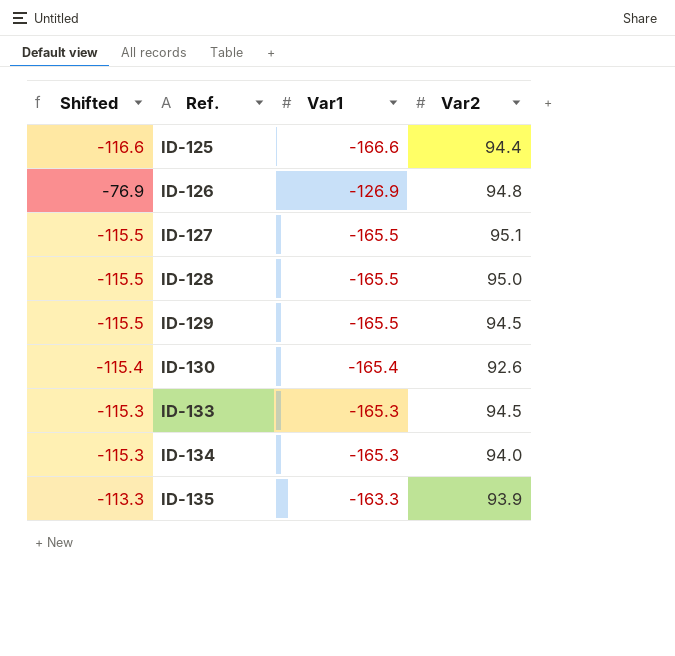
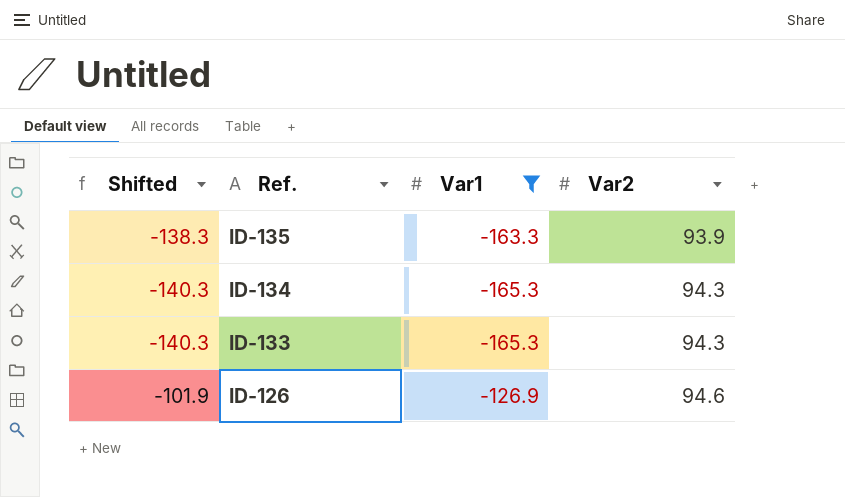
filter: none -> Var1 >= -165.3
row order: Ref. ascending -> Ref. descending
column Shifted | formula: [Var1] + 50 -> [Var1] + 25
ID-134 | Var2: 94.0 -> 94.3
ID-133 | Var2: 94.5 -> 94.3
ID-126 | Var2: 94.8 -> 94.6

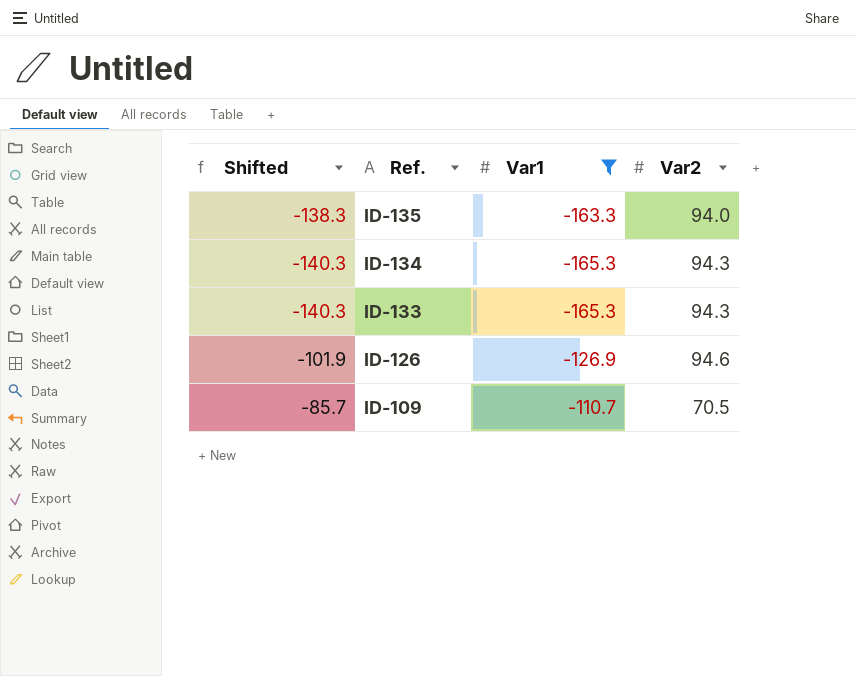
ID-135 | Var2: 93.9 -> 94.0
row ID-109: none -> -85.7 | -110.7 | 70.5

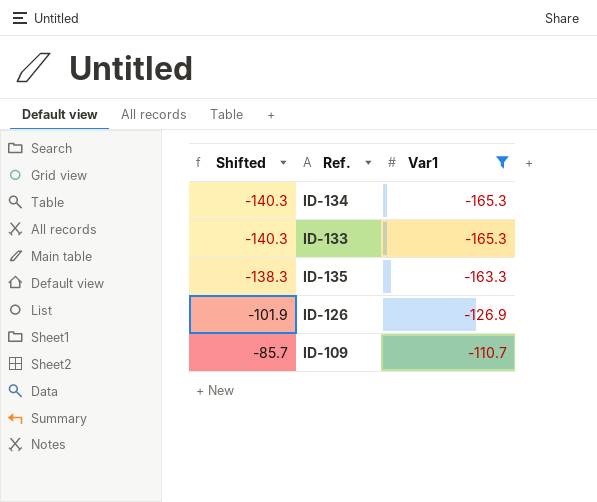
row order: Ref. descending -> Shifted ascending
column Var2 | position: 4 -> none

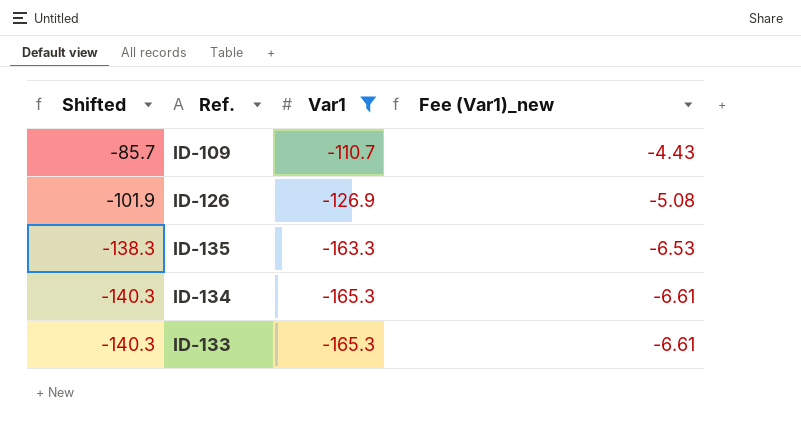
row order: Shifted ascending -> Shifted descending
column Fee (Var1)_new | formula: none -> [Var1] * 0.04

